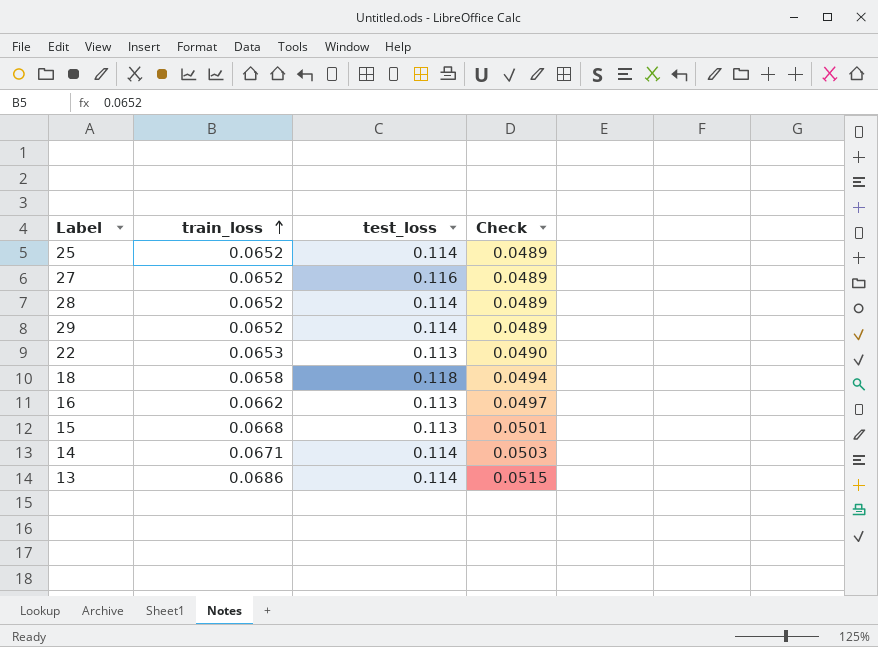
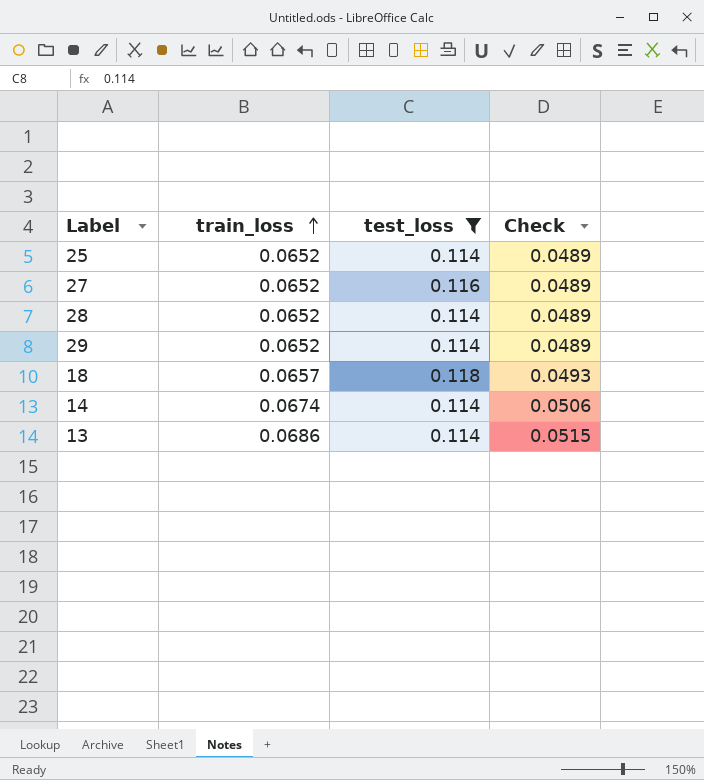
filter: none -> test_loss != 0.113
18 | train_loss: 0.0658 -> 0.0657
18 | Check: 0.0494 -> 0.0493
14 | train_loss: 0.0671 -> 0.0674
14 | Check: 0.0503 -> 0.0506

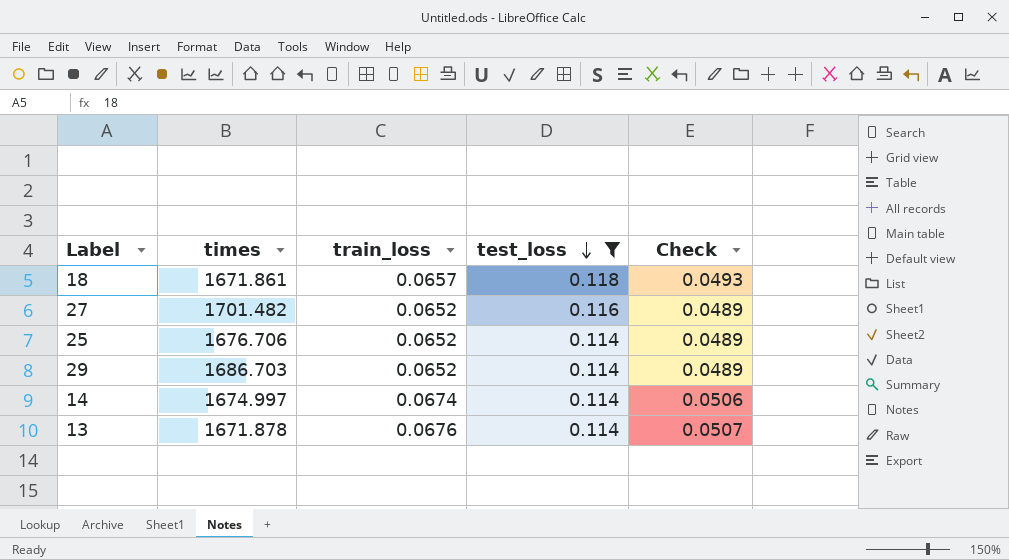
row order: train_loss ascending -> test_loss descending
column times | position: none -> 2
row 28: 0.0652 | 0.114 | 0.0489 -> none
13 | train_loss: 0.0686 -> 0.0676
13 | Check: 0.0515 -> 0.0507

